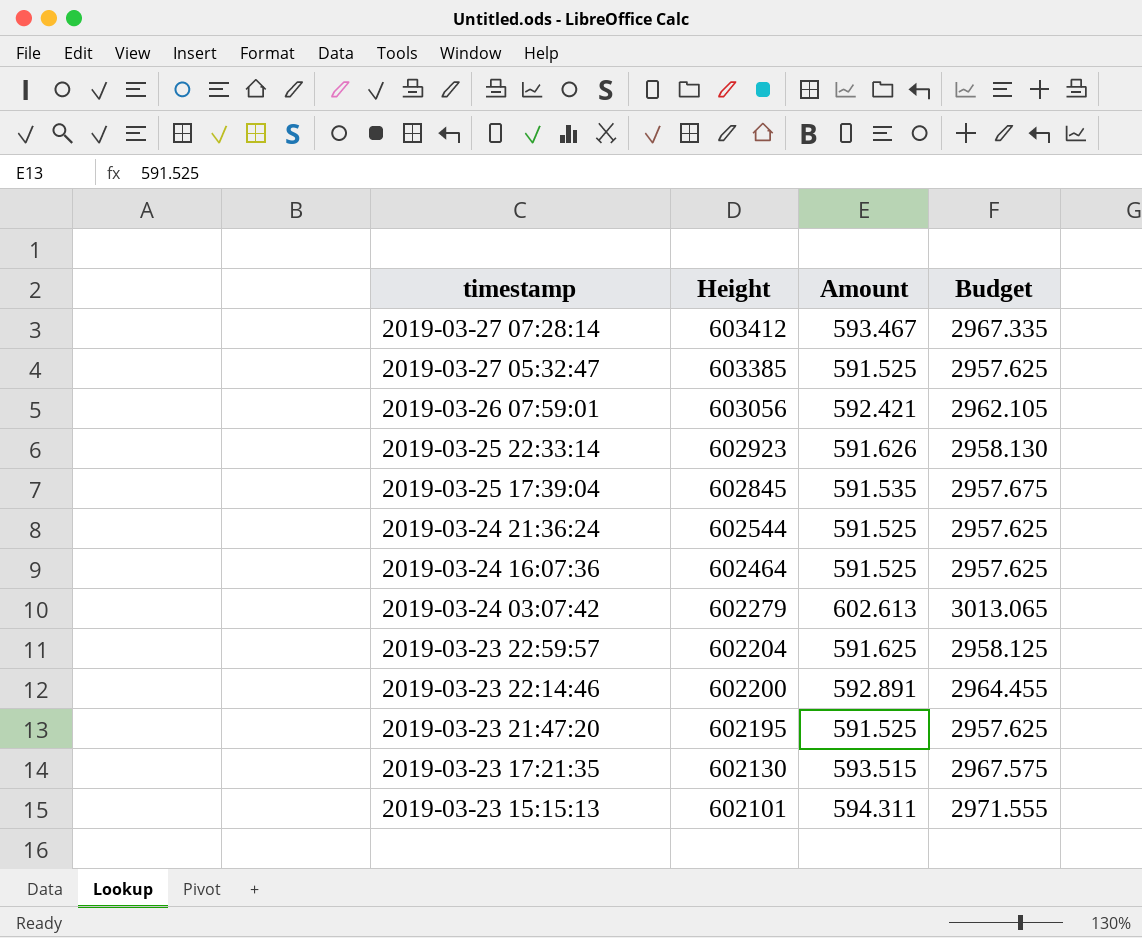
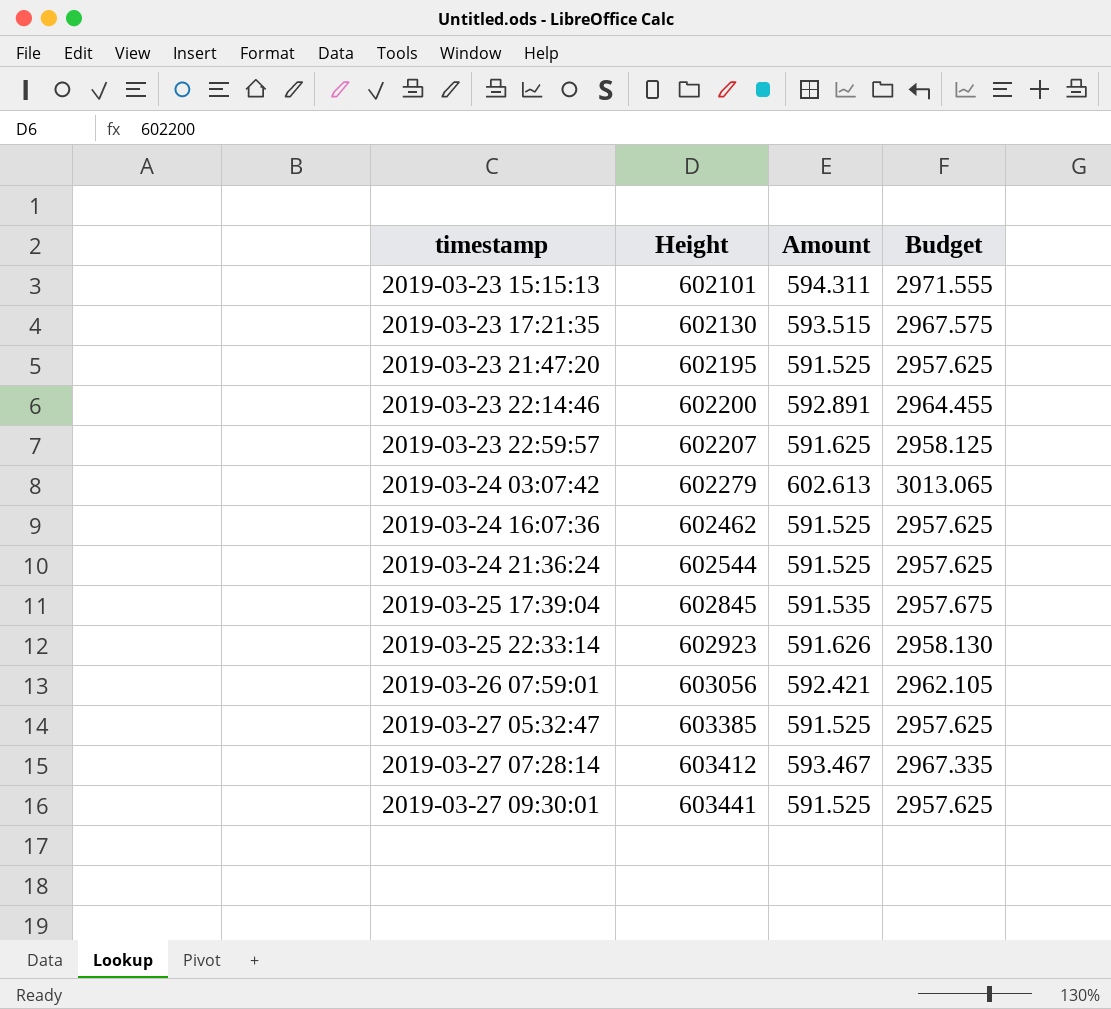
row order: timestamp descending -> timestamp ascending
2019-03-23 22:59:57 | Height: 602204 -> 602207
2019-03-24 16:07:36 | Height: 602464 -> 602462
row 2019-03-27 09:30:01: none -> 603441 | 591.525 | 2957.625

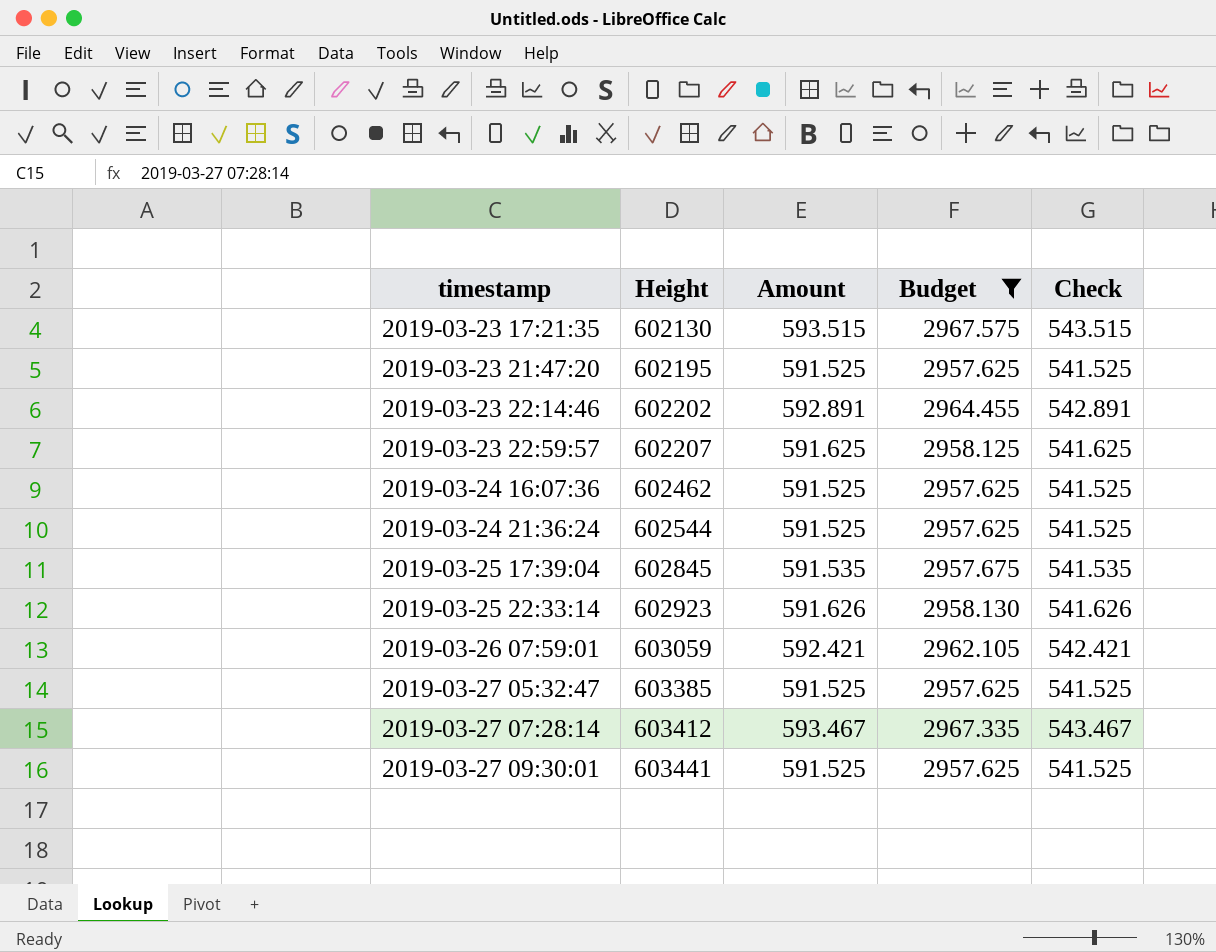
filter: none -> Budget <= 2967.575
column Check | formula: none -> [Amount] - 50
2019-03-23 22:14:46 | Height: 602200 -> 602202
2019-03-26 07:59:01 | Height: 603056 -> 603059

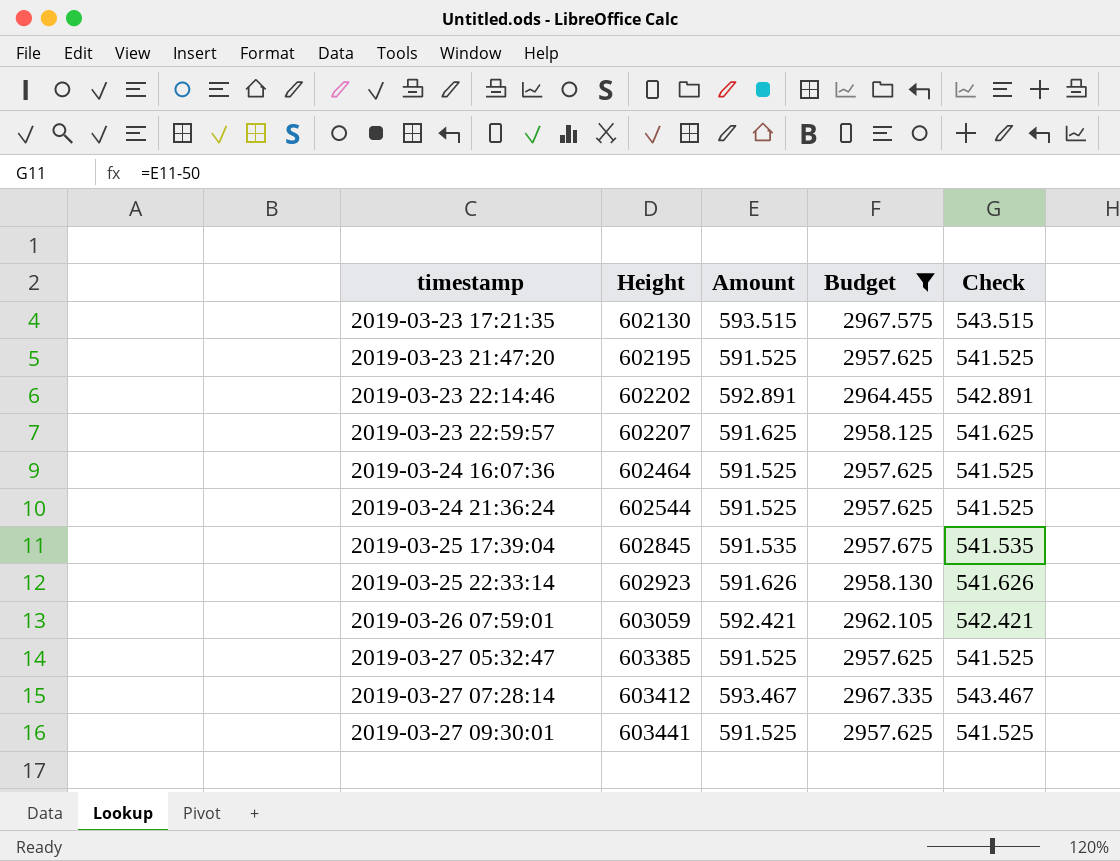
2019-03-24 16:07:36 | Height: 602462 -> 602464

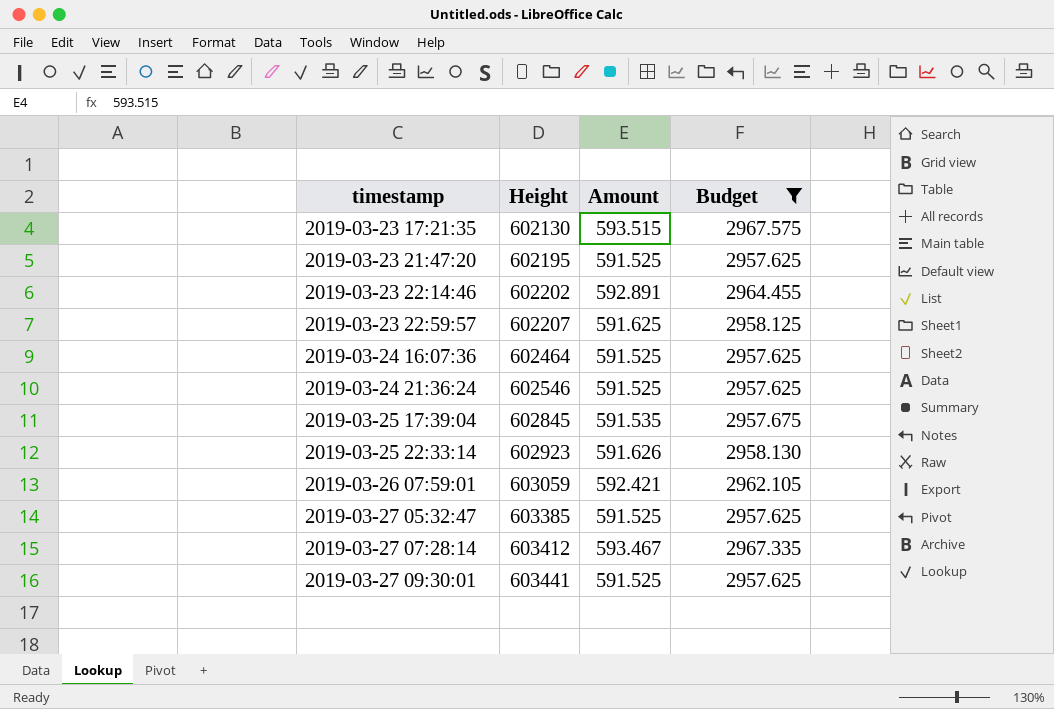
column Check | formula: [Amount] - 50 -> none
2019-03-24 21:36:24 | Height: 602544 -> 602546

